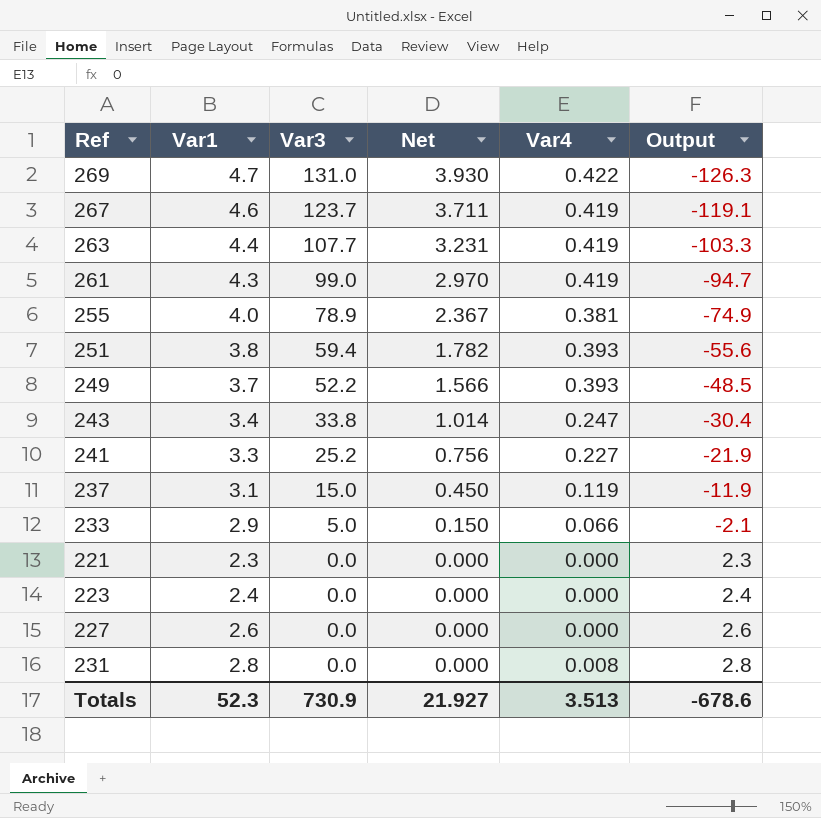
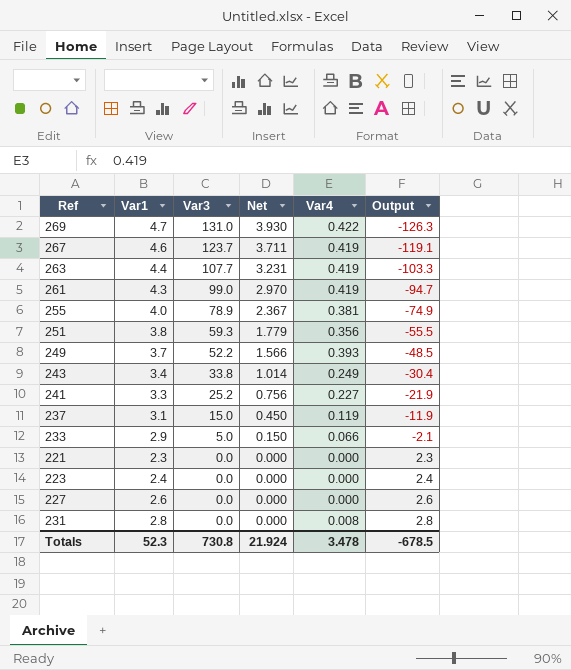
251 | Var3: 59.4 -> 59.3
251 | Net: 1.782 -> 1.779
251 | Var4: 0.393 -> 0.356
251 | Output: -55.6 -> -55.5
243 | Var4: 0.247 -> 0.249
Totals | Var3: 730.9 -> 730.8
Totals | Net: 21.927 -> 21.924
Totals | Var4: 3.513 -> 3.478
Totals | Output: -678.6 -> -678.5

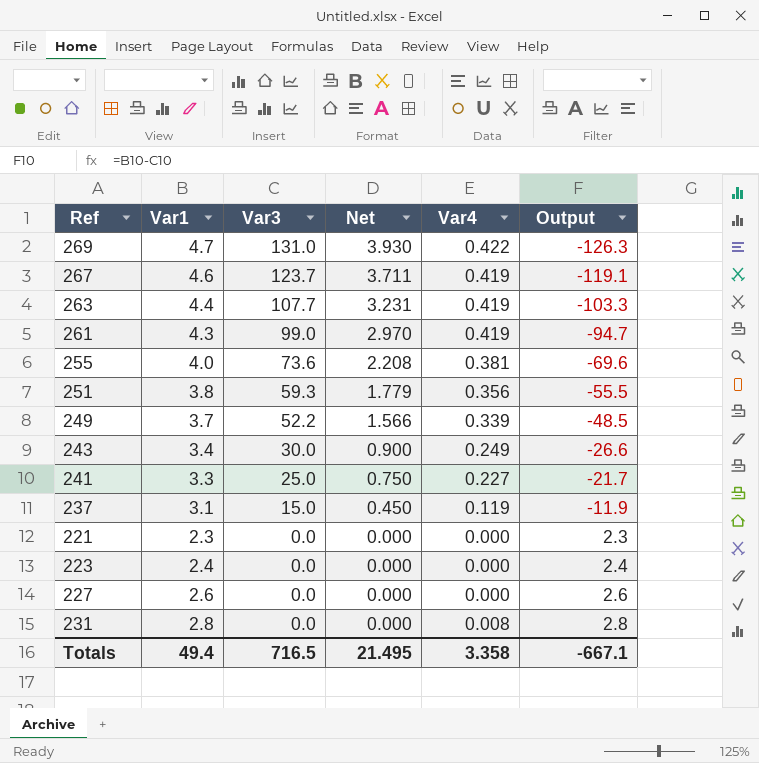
row 233: 2.9 | 5.0 | 0.150 | 0.066 | -2.1 -> none
255 | Var3: 78.9 -> 73.6
255 | Net: 2.367 -> 2.208
255 | Output: -74.9 -> -69.6
249 | Var4: 0.393 -> 0.339
243 | Var3: 33.8 -> 30.0
243 | Net: 1.014 -> 0.900
243 | Output: -30.4 -> -26.6
241 | Var3: 25.2 -> 25.0
241 | Net: 0.756 -> 0.750
241 | Output: -21.9 -> -21.7
Totals | Var1: 52.3 -> 49.4
Totals | Var3: 730.8 -> 716.5
Totals | Net: 21.924 -> 21.495
Totals | Var4: 3.478 -> 3.358
Totals | Output: -678.5 -> -667.1

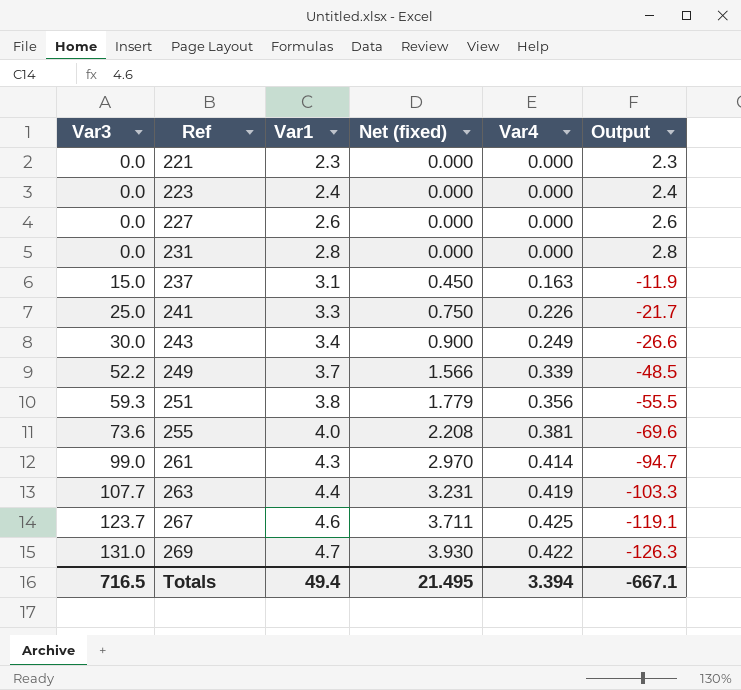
row order: Var3 descending -> Var3 ascending
column Var3 | position: 3 -> 1
column name: Net -> Net (fixed)
231 | Var4: 0.008 -> 0.000
237 | Var4: 0.119 -> 0.163
241 | Var4: 0.227 -> 0.226
261 | Var4: 0.419 -> 0.414
267 | Var4: 0.419 -> 0.425
Totals | Var4: 3.358 -> 3.394

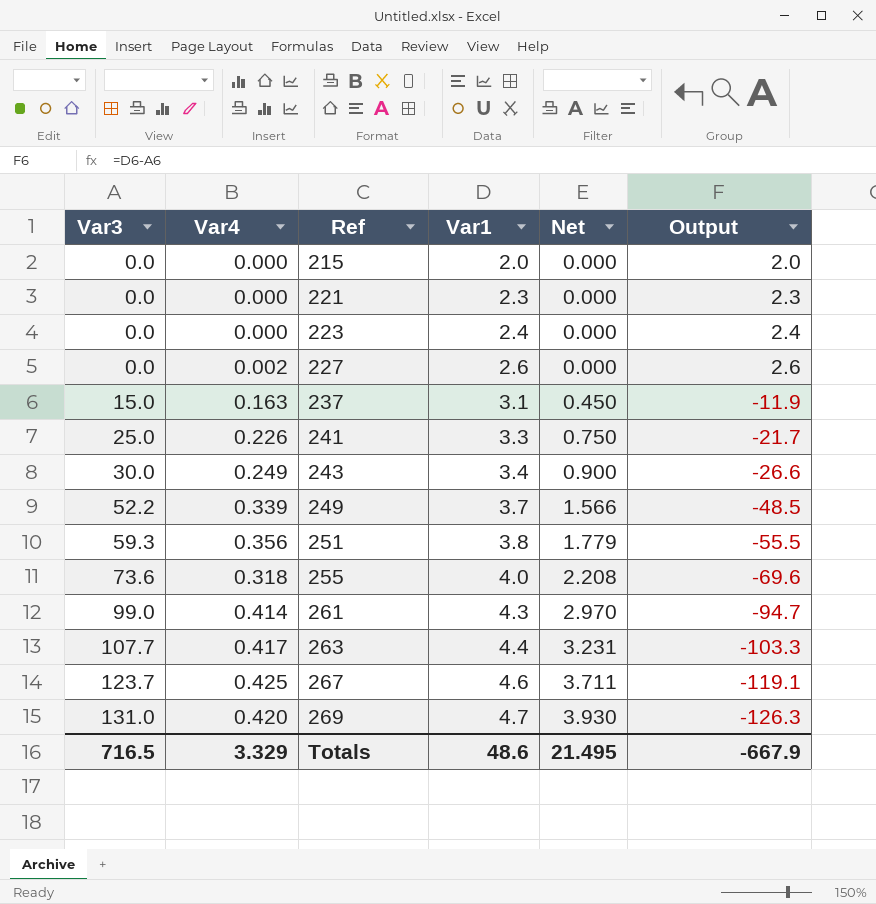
column Var4 | position: 5 -> 2
column name: Net (fixed) -> Net
row 231: 0.0 | 2.8 | 0.000 | 0.000 | 2.8 -> none
row 215: none -> 0.0 | 0.000 | 2.0 | 0.000 | 2.0
227 | Var4: 0.000 -> 0.002
255 | Var4: 0.381 -> 0.318
263 | Var4: 0.419 -> 0.417
269 | Var4: 0.422 -> 0.420
Totals | Var4: 3.394 -> 3.329
Totals | Var1: 49.4 -> 48.6
Totals | Output: -667.1 -> -667.9

